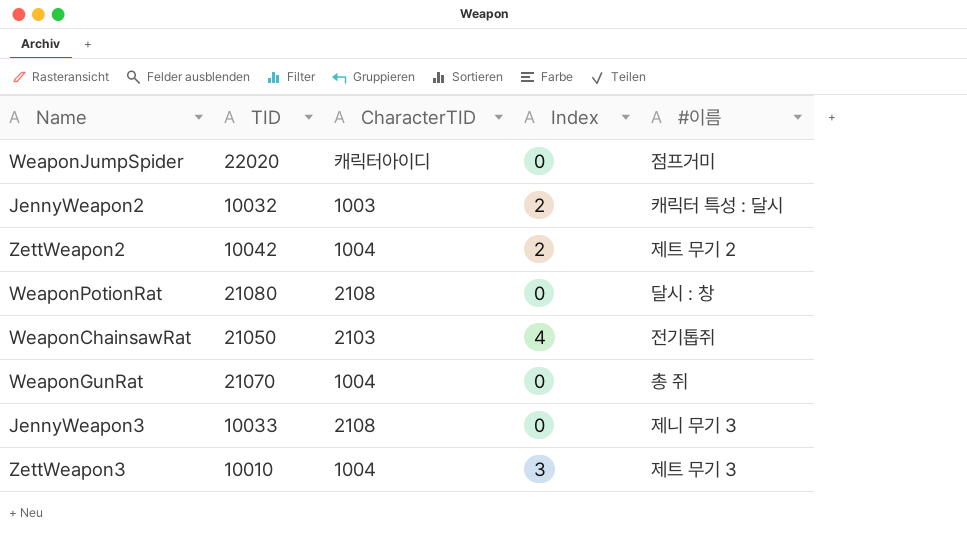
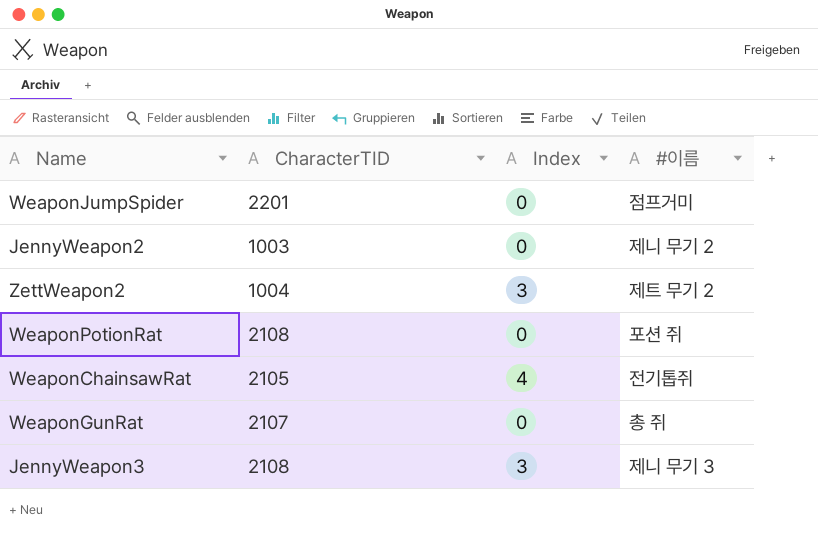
column TID | position: 2 -> none
row ZettWeapon3: 10010 | 1004 | 3 | 제트 무기 3 -> none
WeaponJumpSpider | CharacterTID: 캐릭터아이디 -> 2201
JennyWeapon2 | Index: 2 -> 0
JennyWeapon2 | #이름: 캐릭터 특성 : 달시 -> 제니 무기 2
ZettWeapon2 | Index: 2 -> 3
WeaponPotionRat | #이름: 달시 : 창 -> 포션 쥐
WeaponChainsawRat | CharacterTID: 2103 -> 2105
WeaponGunRat | CharacterTID: 1004 -> 2107
JennyWeapon3 | Index: 0 -> 3

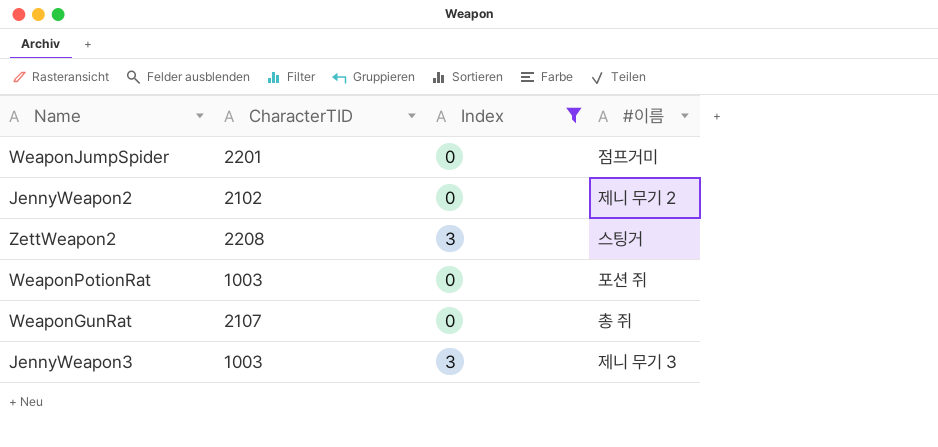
filter: none -> Index != 4
JennyWeapon2 | CharacterTID: 1003 -> 2102
ZettWeapon2 | CharacterTID: 1004 -> 2208
ZettWeapon2 | #이름: 제트 무기 2 -> 스팅거
WeaponPotionRat | CharacterTID: 2108 -> 1003
JennyWeapon3 | CharacterTID: 2108 -> 1003

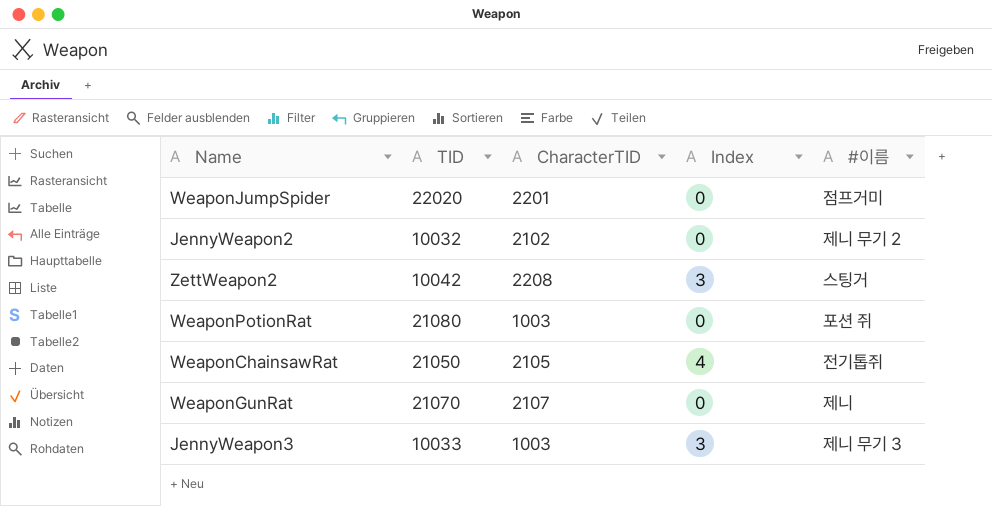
filter: Index != 4 -> none
column TID | position: none -> 2
WeaponGunRat | #이름: 총 쥐 -> 제니

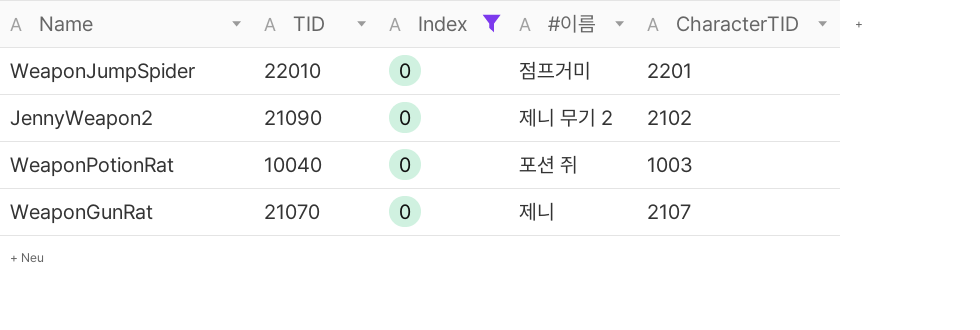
filter: none -> Index = 0
column CharacterTID | position: 3 -> 5
WeaponJumpSpider | TID: 22020 -> 22010
JennyWeapon2 | TID: 10032 -> 21090
WeaponPotionRat | TID: 21080 -> 10040

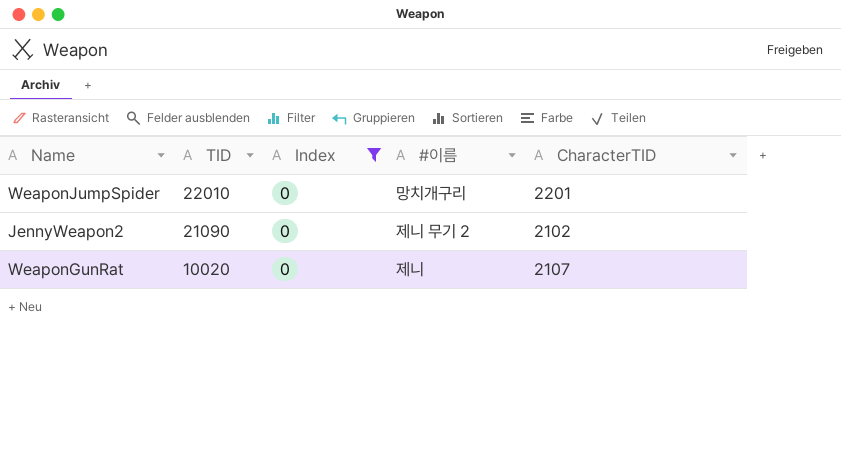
row WeaponPotionRat: 10040 | 0 | 포션 쥐 | 1003 -> none
WeaponJumpSpider | #이름: 점프거미 -> 망치개구리
WeaponGunRat | TID: 21070 -> 10020

